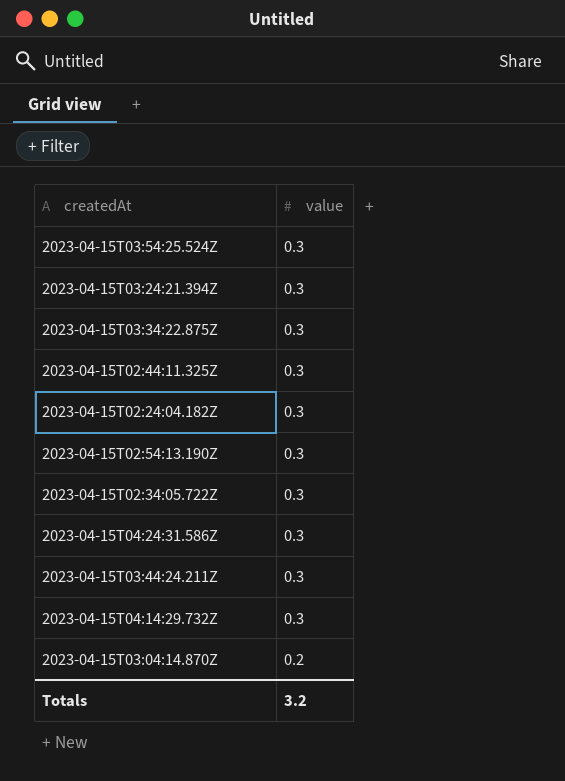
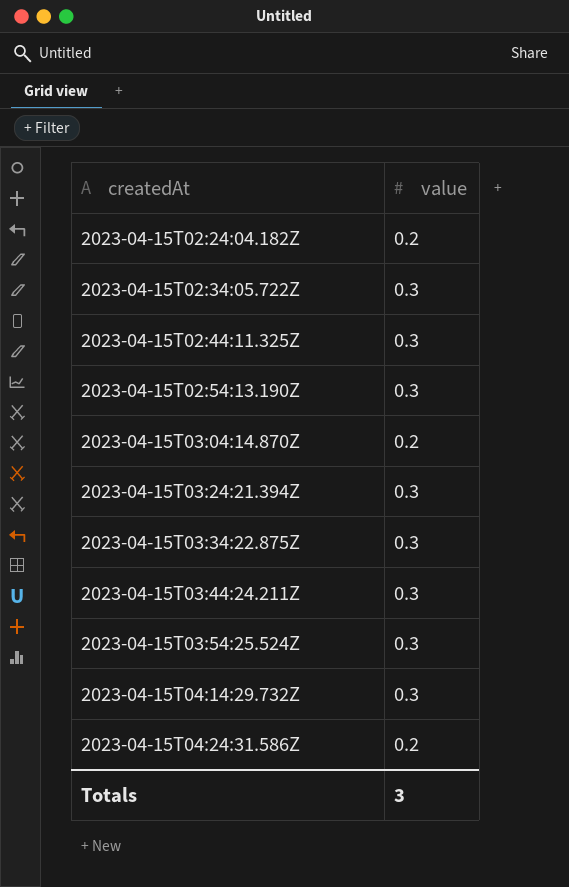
row order: value descending -> createdAt ascending
2023-04-15T02:24:04.182Z | value: 0.3 -> 0.2
2023-04-15T04:24:31.586Z | value: 0.3 -> 0.2
Totals | value: 3.2 -> 3

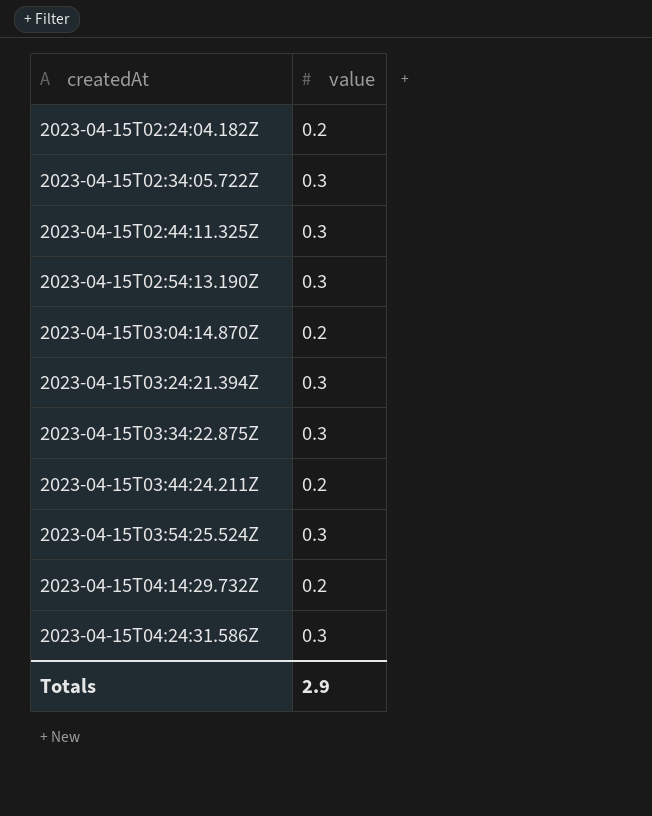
2023-04-15T03:44:24.211Z | value: 0.3 -> 0.2
2023-04-15T04:14:29.732Z | value: 0.3 -> 0.2
2023-04-15T04:24:31.586Z | value: 0.2 -> 0.3
Totals | value: 3 -> 2.9

